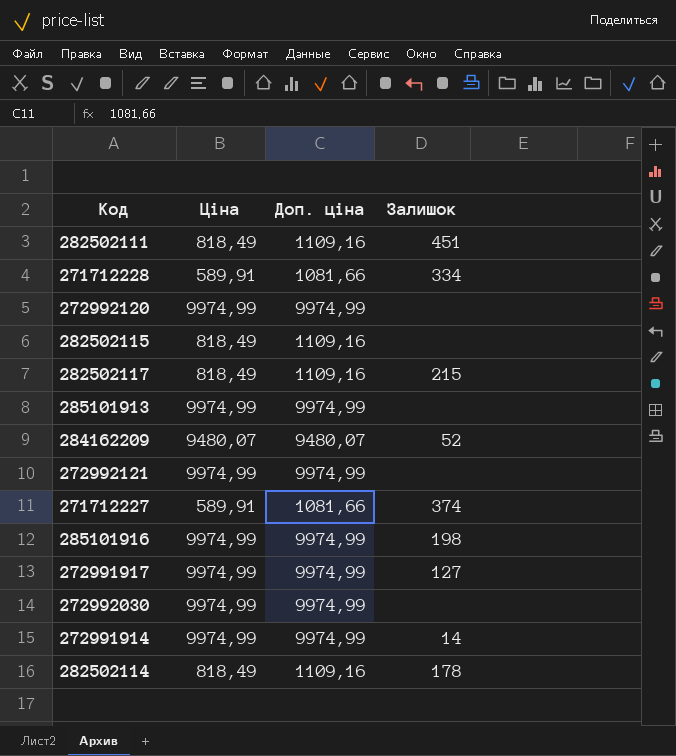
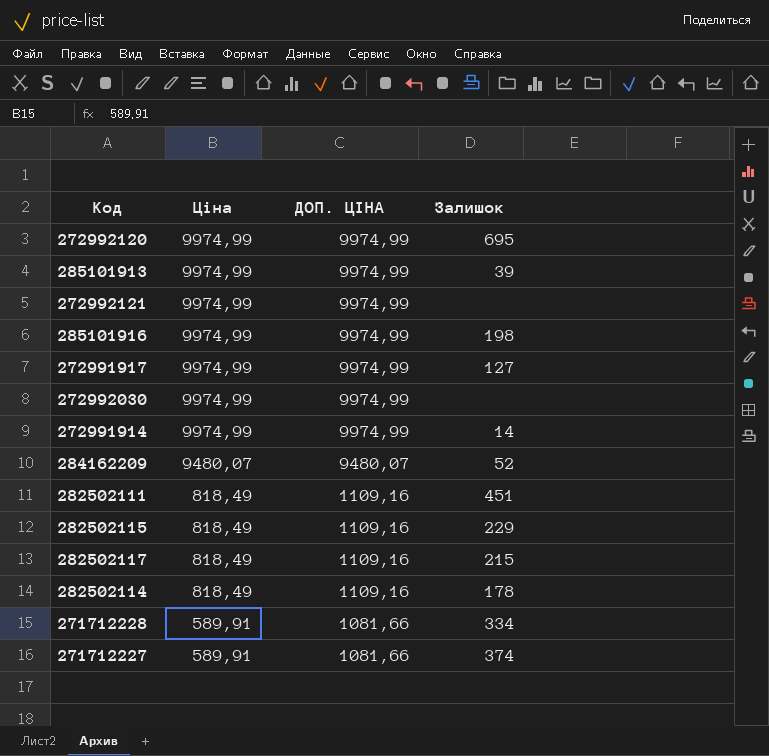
row order: none -> Ціна descending
column name: Доп. ціна -> ДОП. ЦІНА
272992120 | Залишок: none -> 695
285101913 | Залишок: none -> 39
282502115 | Залишок: none -> 229

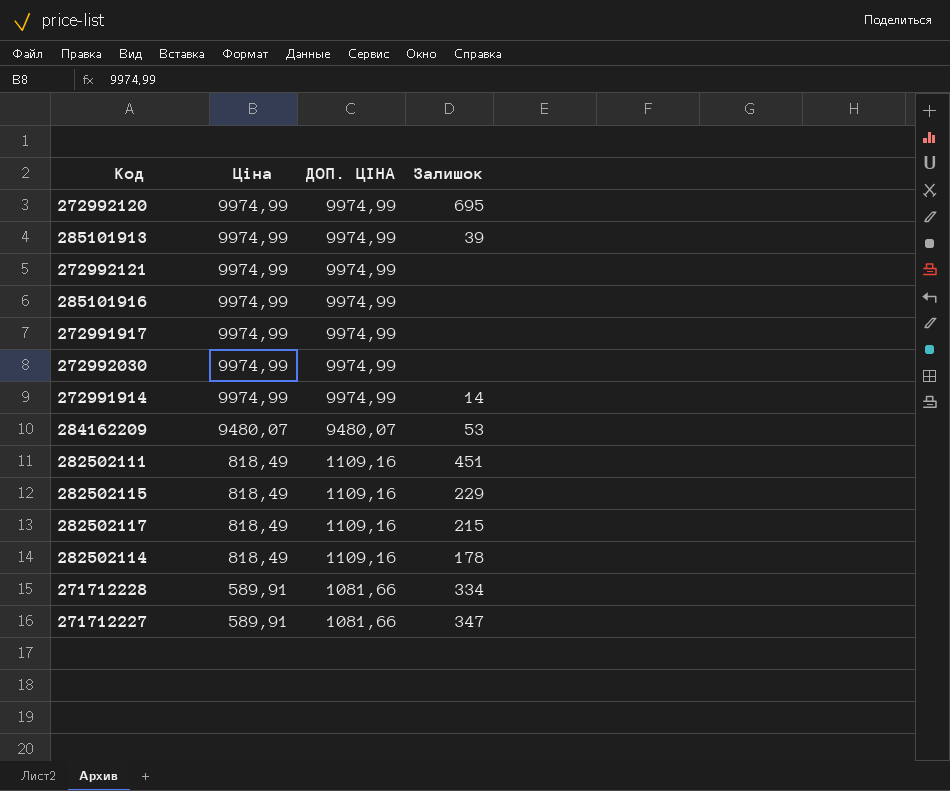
285101916 | Залишок: 198 -> none
272991917 | Залишок: 127 -> none
284162209 | Залишок: 52 -> 53
271712227 | Залишок: 374 -> 347

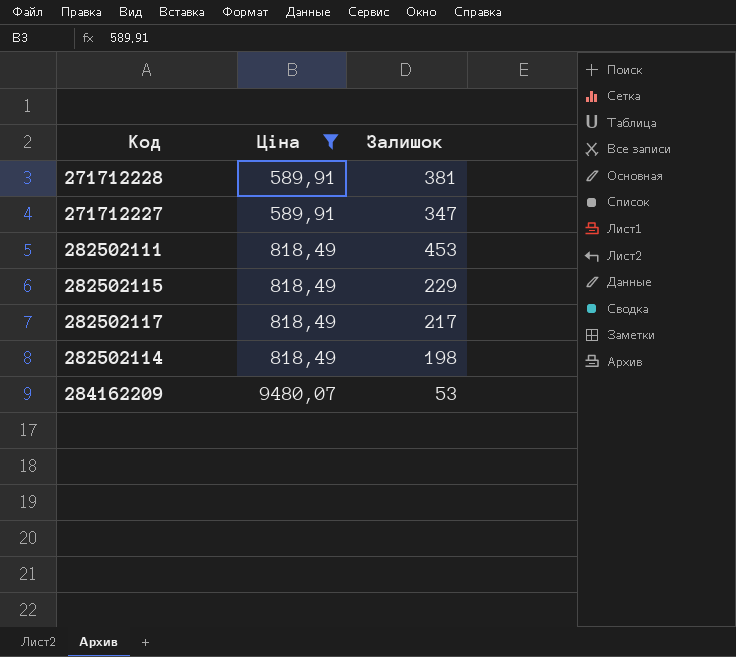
filter: none -> Ціна != 9974,99
row order: Ціна descending -> Ціна ascending
column ДОП. ЦІНА | position: 3 -> none
271712228 | Залишок: 334 -> 381
282502111 | Залишок: 451 -> 453
282502117 | Залишок: 215 -> 217
282502114 | Залишок: 178 -> 198

